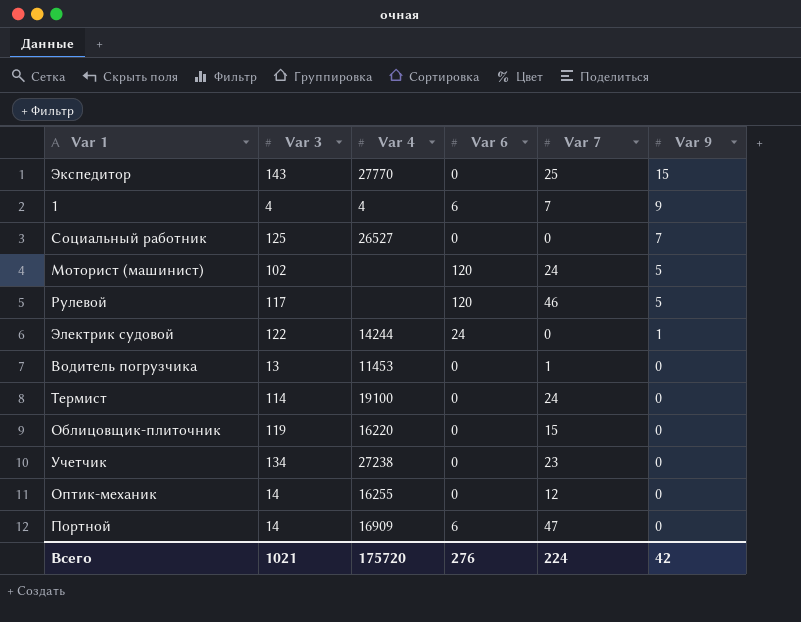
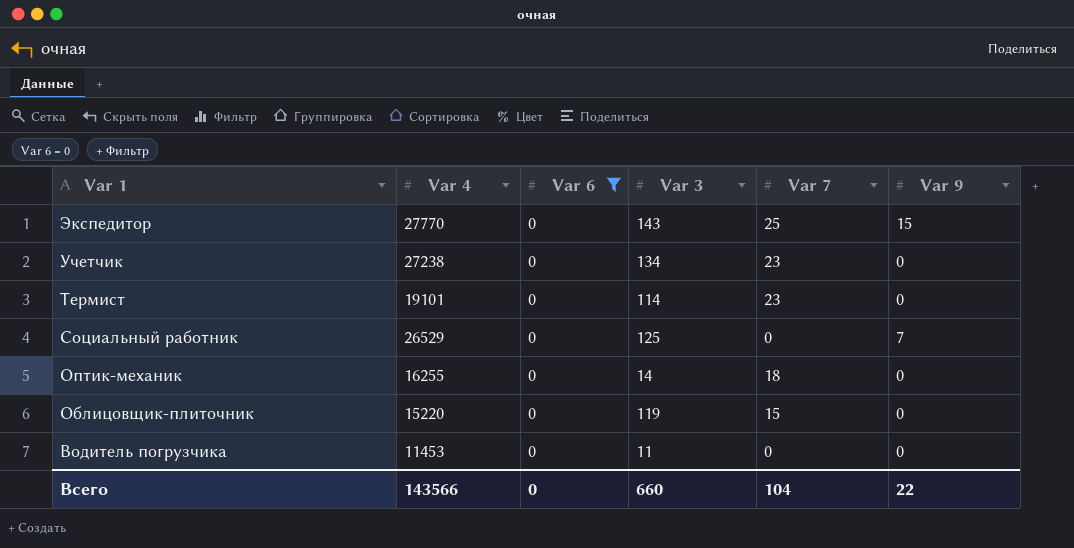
filter: none -> Var 6 = 0
row order: Var 9 descending -> Var 1 descending
column Var 3 | position: 2 -> 4
Термист | Var 4: 19100 -> 19101
Термист | Var 7: 24 -> 23
Социальный работник | Var 4: 26527 -> 26529
Оптик-механик | Var 7: 12 -> 18
Облицовщик-плиточник | Var 4: 16220 -> 15220
Водитель погрузчика | Var 3: 13 -> 11
Водитель погрузчика | Var 7: 1 -> 0
Всего | Var 4: 175720 -> 143566
Всего | Var 6: 276 -> 0
Всего | Var 3: 1021 -> 660
Всего | Var 7: 224 -> 104
Всего | Var 9: 42 -> 22

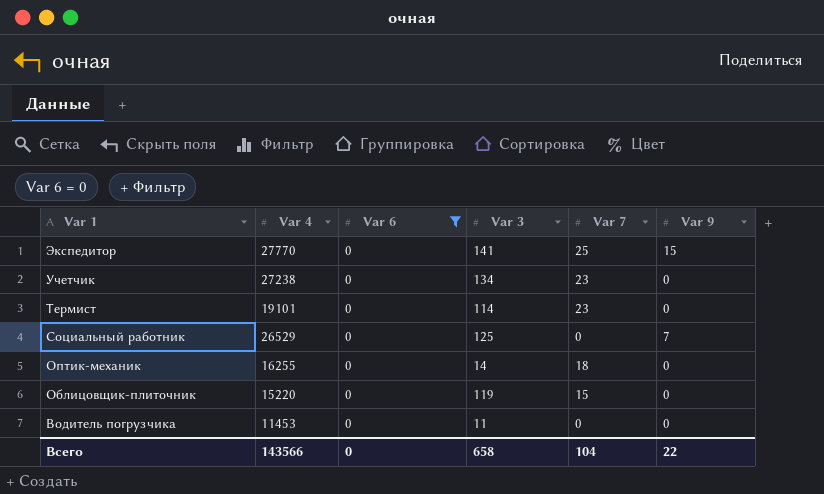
Экспедитор | Var 3: 143 -> 141
Всего | Var 3: 660 -> 658

